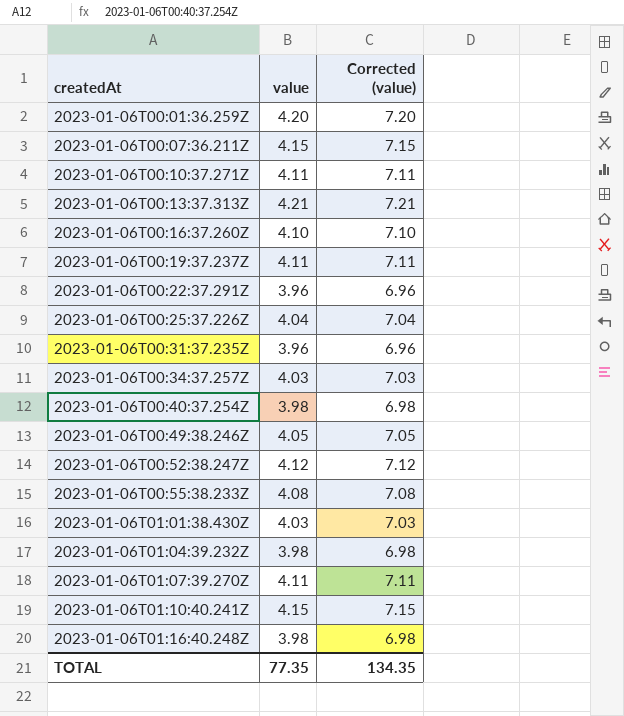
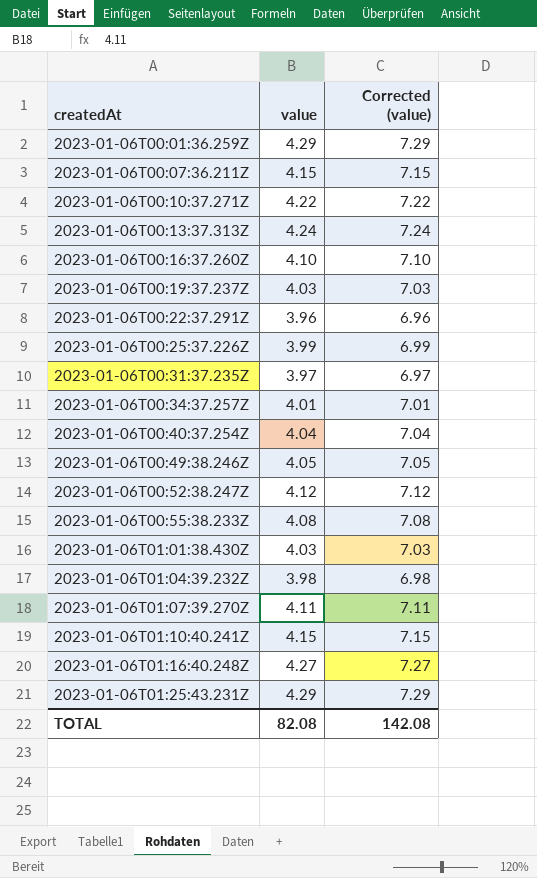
2023-01-06T00:01:36.259Z | value: 4.20 -> 4.29
2023-01-06T00:01:36.259Z | Corrected (value): 7.20 -> 7.29
2023-01-06T00:10:37.271Z | value: 4.11 -> 4.22
2023-01-06T00:10:37.271Z | Corrected (value): 7.11 -> 7.22
2023-01-06T00:13:37.313Z | value: 4.21 -> 4.24
2023-01-06T00:13:37.313Z | Corrected (value): 7.21 -> 7.24
2023-01-06T00:19:37.237Z | value: 4.11 -> 4.03
2023-01-06T00:19:37.237Z | Corrected (value): 7.11 -> 7.03
2023-01-06T00:25:37.226Z | value: 4.04 -> 3.99
2023-01-06T00:25:37.226Z | Corrected (value): 7.04 -> 6.99
2023-01-06T00:31:37.235Z | value: 3.96 -> 3.97
2023-01-06T00:31:37.235Z | Corrected (value): 6.96 -> 6.97
2023-01-06T00:34:37.257Z | value: 4.03 -> 4.01
2023-01-06T00:34:37.257Z | Corrected (value): 7.03 -> 7.01
2023-01-06T00:40:37.254Z | value: 3.98 -> 4.04
2023-01-06T00:40:37.254Z | Corrected (value): 6.98 -> 7.04
2023-01-06T01:16:40.248Z | value: 3.98 -> 4.27
2023-01-06T01:16:40.248Z | Corrected (value): 6.98 -> 7.27
row 2023-01-06T01:25:43.231Z: none -> 4.29 | 7.29
TOTAL | value: 77.35 -> 82.08
TOTAL | Corrected (value): 134.35 -> 142.08

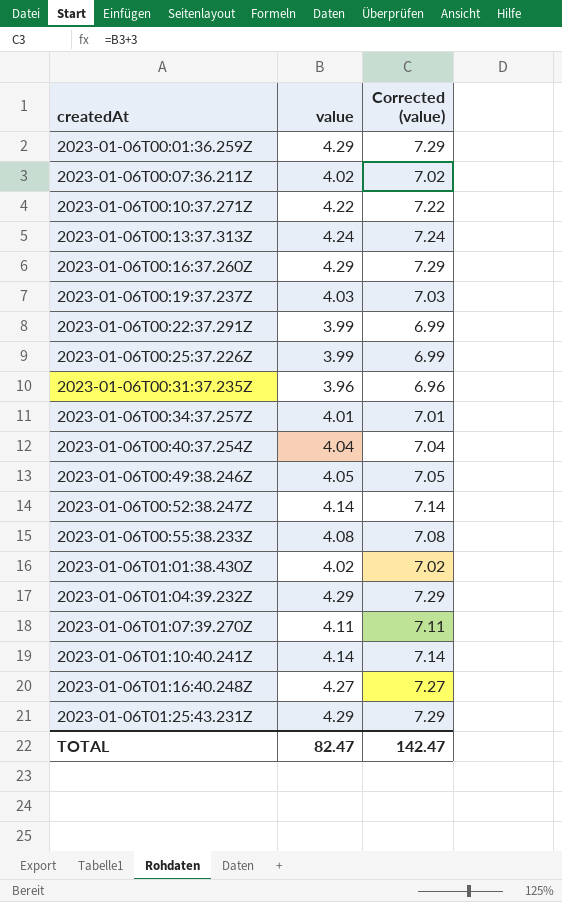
2023-01-06T00:07:36.211Z | value: 4.15 -> 4.02
2023-01-06T00:07:36.211Z | Corrected (value): 7.15 -> 7.02
2023-01-06T00:16:37.260Z | value: 4.10 -> 4.29
2023-01-06T00:16:37.260Z | Corrected (value): 7.10 -> 7.29
2023-01-06T00:22:37.291Z | value: 3.96 -> 3.99
2023-01-06T00:22:37.291Z | Corrected (value): 6.96 -> 6.99
2023-01-06T00:31:37.235Z | value: 3.97 -> 3.96
2023-01-06T00:31:37.235Z | Corrected (value): 6.97 -> 6.96
2023-01-06T00:52:38.247Z | value: 4.12 -> 4.14
2023-01-06T00:52:38.247Z | Corrected (value): 7.12 -> 7.14
2023-01-06T01:01:38.430Z | value: 4.03 -> 4.02
2023-01-06T01:01:38.430Z | Corrected (value): 7.03 -> 7.02
2023-01-06T01:04:39.232Z | value: 3.98 -> 4.29
2023-01-06T01:04:39.232Z | Corrected (value): 6.98 -> 7.29
2023-01-06T01:10:40.241Z | value: 4.15 -> 4.14
2023-01-06T01:10:40.241Z | Corrected (value): 7.15 -> 7.14
TOTAL | value: 82.08 -> 82.47
TOTAL | Corrected (value): 142.08 -> 142.47

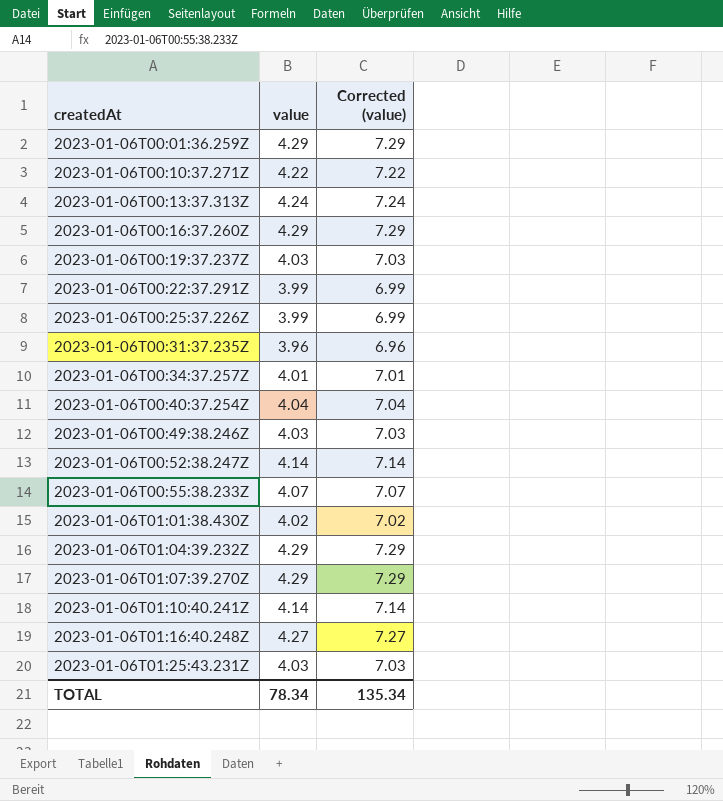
row 2023-01-06T00:07:36.211Z: 4.02 | 7.02 -> none
2023-01-06T00:49:38.246Z | value: 4.05 -> 4.03
2023-01-06T00:49:38.246Z | Corrected (value): 7.05 -> 7.03
2023-01-06T00:55:38.233Z | value: 4.08 -> 4.07
2023-01-06T00:55:38.233Z | Corrected (value): 7.08 -> 7.07
2023-01-06T01:07:39.270Z | value: 4.11 -> 4.29
2023-01-06T01:07:39.270Z | Corrected (value): 7.11 -> 7.29
2023-01-06T01:25:43.231Z | value: 4.29 -> 4.03
2023-01-06T01:25:43.231Z | Corrected (value): 7.29 -> 7.03
TOTAL | value: 82.47 -> 78.34
TOTAL | Corrected (value): 142.47 -> 135.34

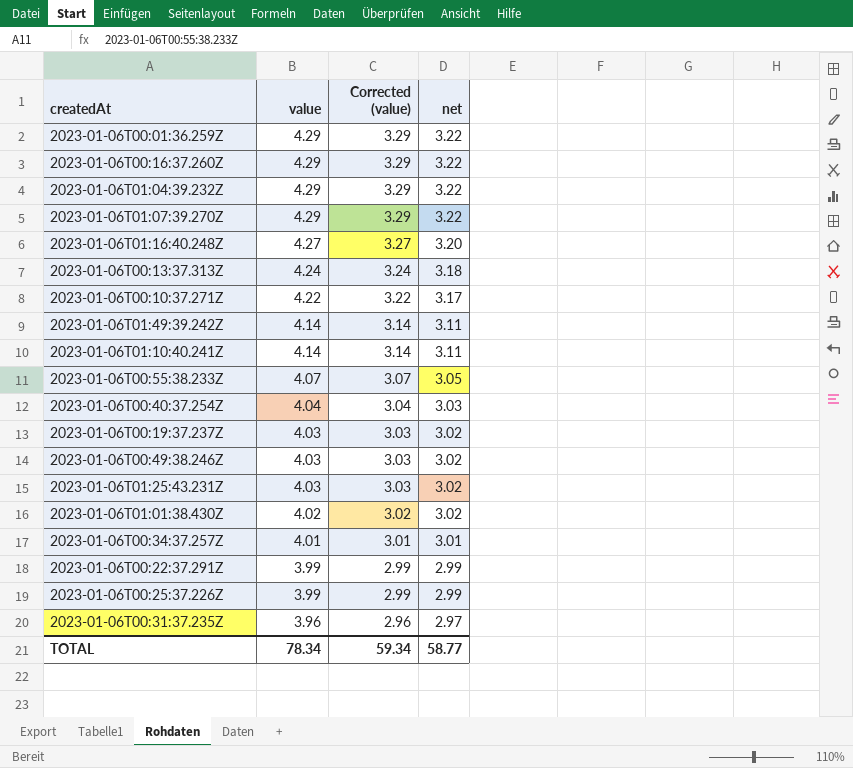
row order: createdAt ascending -> value descending
column Corrected (value) | formula: [value] + 3 -> [value] - 1
column net | formula: none -> [value] * 0.75
row 2023-01-06T00:52:38.247Z: 4.14 | 7.14 -> none
row 2023-01-06T01:49:39.242Z: none -> 4.14 | 3.14 | 3.11
TOTAL | Corrected (value): 135.34 -> 59.34

